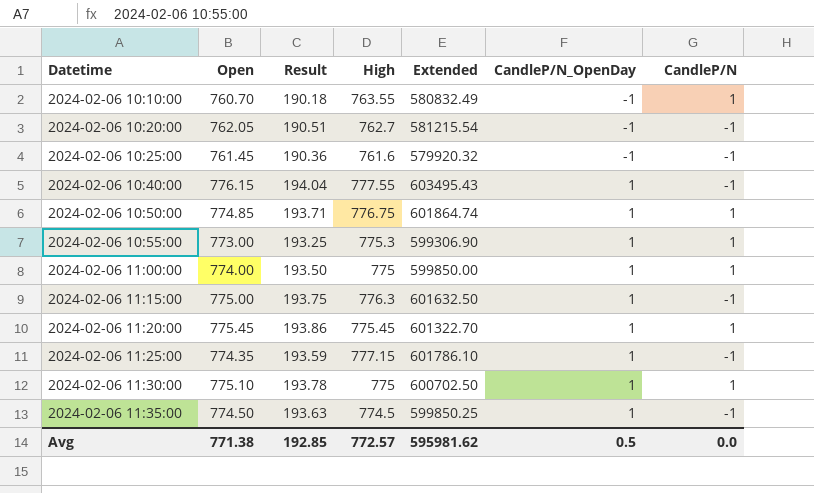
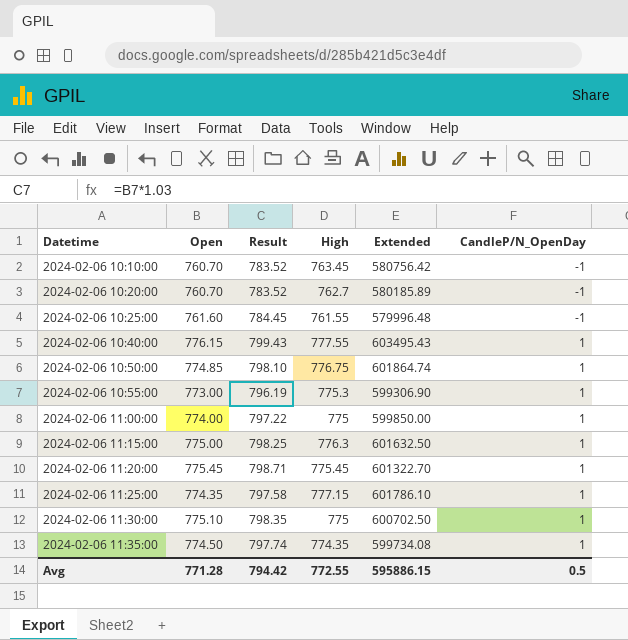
column CandleP/N | position: 7 -> none
column Result | formula: [Open] * 0.25 -> [Open] * 1.03
2024-02-06 10:10:00 | High: 763.55 -> 763.45
2024-02-06 10:10:00 | Extended: 580832.49 -> 580756.42
2024-02-06 10:20:00 | Open: 762.05 -> 760.70
2024-02-06 10:20:00 | Extended: 581215.54 -> 580185.89
2024-02-06 10:25:00 | Open: 761.45 -> 761.60
2024-02-06 10:25:00 | High: 761.6 -> 761.55
2024-02-06 10:25:00 | Extended: 579920.32 -> 579996.48
2024-02-06 11:35:00 | High: 774.5 -> 774.35
2024-02-06 11:35:00 | Extended: 599850.25 -> 599734.08
Avg | Open: 771.38 -> 771.28
Avg | Result: 192.85 -> 794.42
Avg | High: 772.57 -> 772.55
Avg | Extended: 595981.62 -> 595886.15

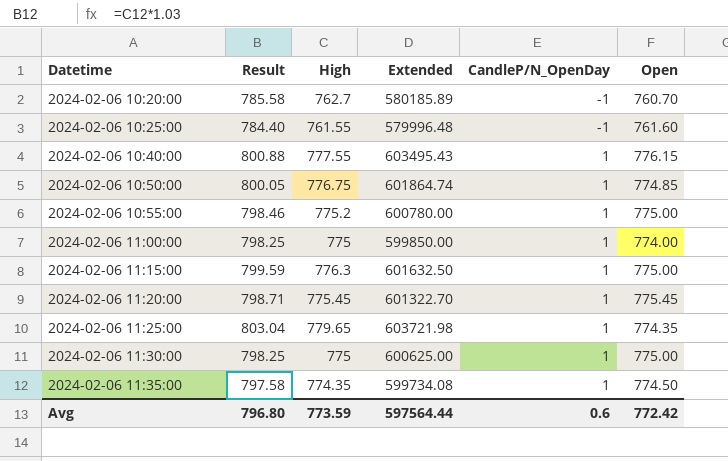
column Result | formula: [Open] * 1.03 -> [High] * 1.03
column Open | position: 2 -> 6
row 2024-02-06 10:10:00: 760.70 | 783.52 | 763.45 | 580756.42 | -1 -> none
2024-02-06 10:55:00 | High: 775.3 -> 775.2
2024-02-06 10:55:00 | Extended: 599306.90 -> 600780.00
2024-02-06 10:55:00 | Open: 773.00 -> 775.00
2024-02-06 11:25:00 | High: 777.15 -> 779.65
2024-02-06 11:25:00 | Extended: 601786.10 -> 603721.98
2024-02-06 11:30:00 | Extended: 600702.50 -> 600625.00
2024-02-06 11:30:00 | Open: 775.10 -> 775.00
Avg | Result: 794.42 -> 796.80
Avg | High: 772.55 -> 773.59
Avg | Extended: 595886.15 -> 597564.44
Avg | CandleP/N_OpenDay: 0.5 -> 0.6
Avg | Open: 771.28 -> 772.42

